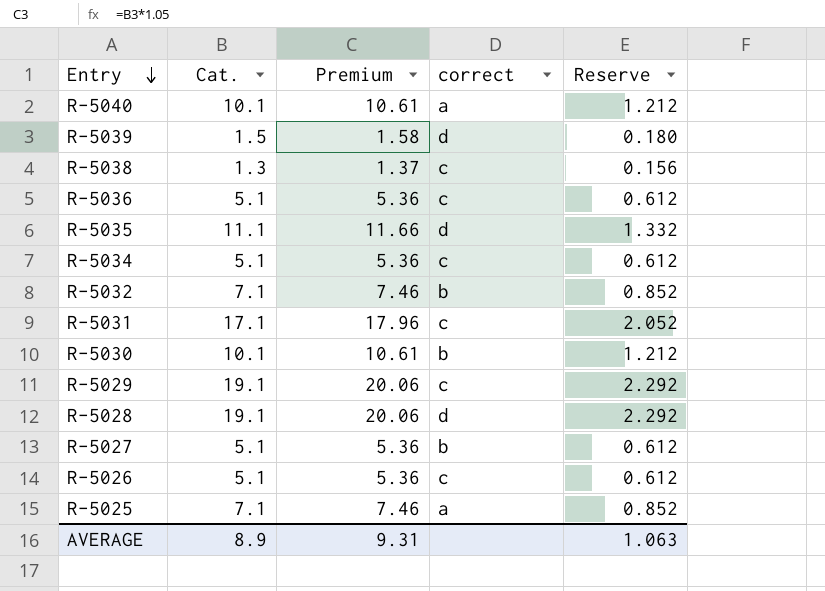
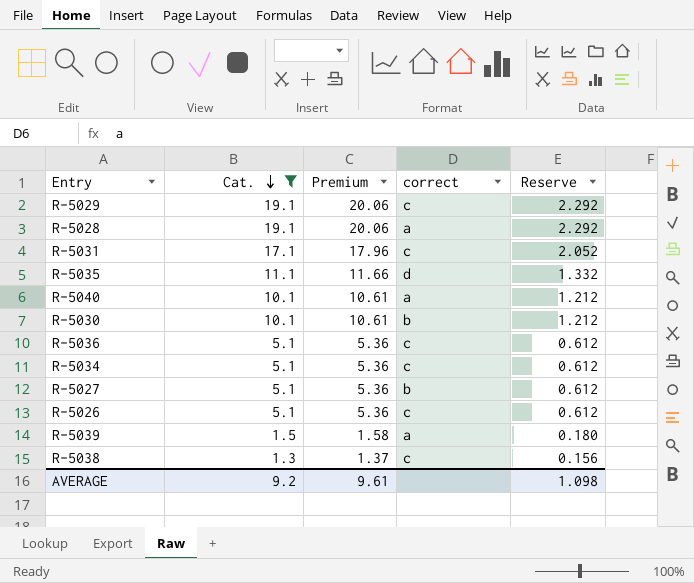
filter: none -> Cat. != 7.1
row order: Entry descending -> Cat. descending
R-5028 | correct: d -> a
R-5039 | correct: d -> a
AVERAGE | Cat.: 8.9 -> 9.2
AVERAGE | Premium: 9.31 -> 9.61
AVERAGE | Reserve: 1.063 -> 1.098

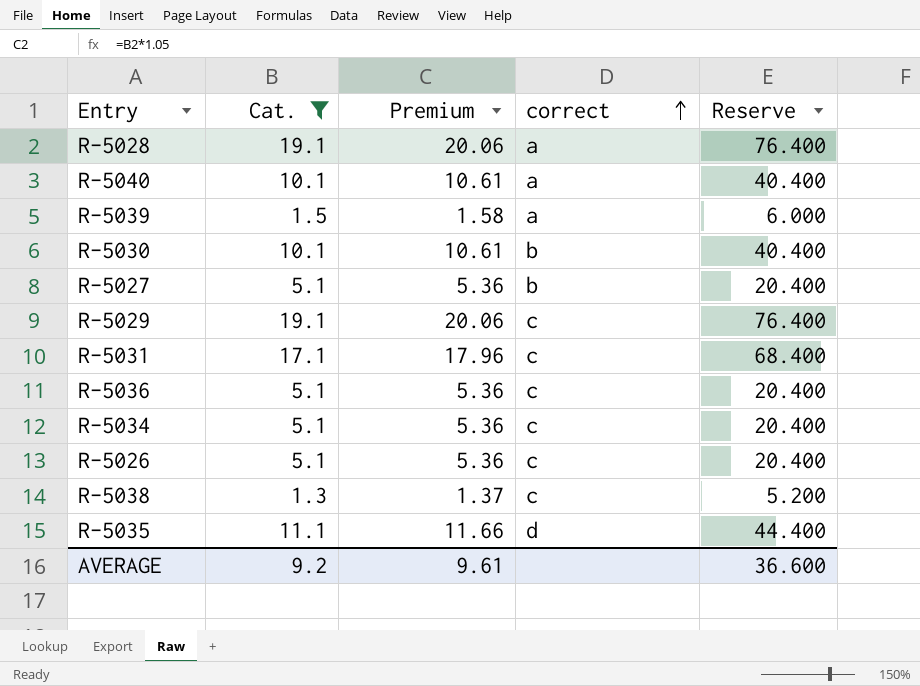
row order: Cat. descending -> correct ascending
column Reserve | formula: [Cat.] * 0.12 -> [Cat.] * 4
AVERAGE | Reserve: 1.098 -> 36.600

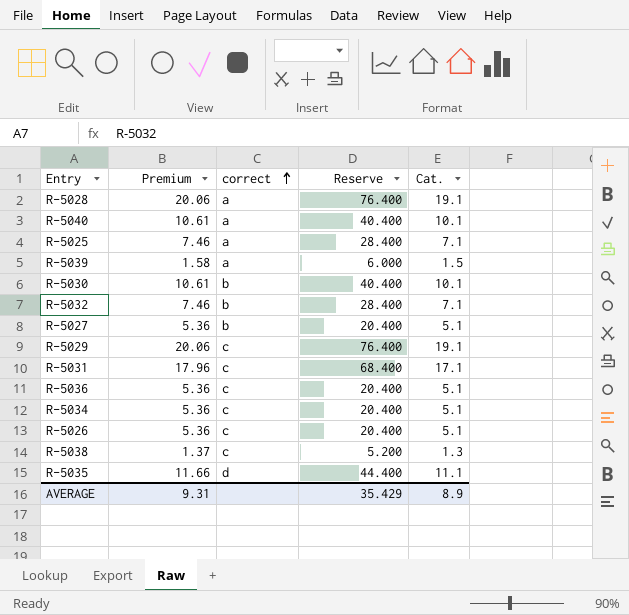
filter: Cat. != 7.1 -> none
column Cat. | position: 2 -> 5
AVERAGE | Premium: 9.61 -> 9.31
AVERAGE | Reserve: 36.600 -> 35.429
AVERAGE | Cat.: 9.2 -> 8.9

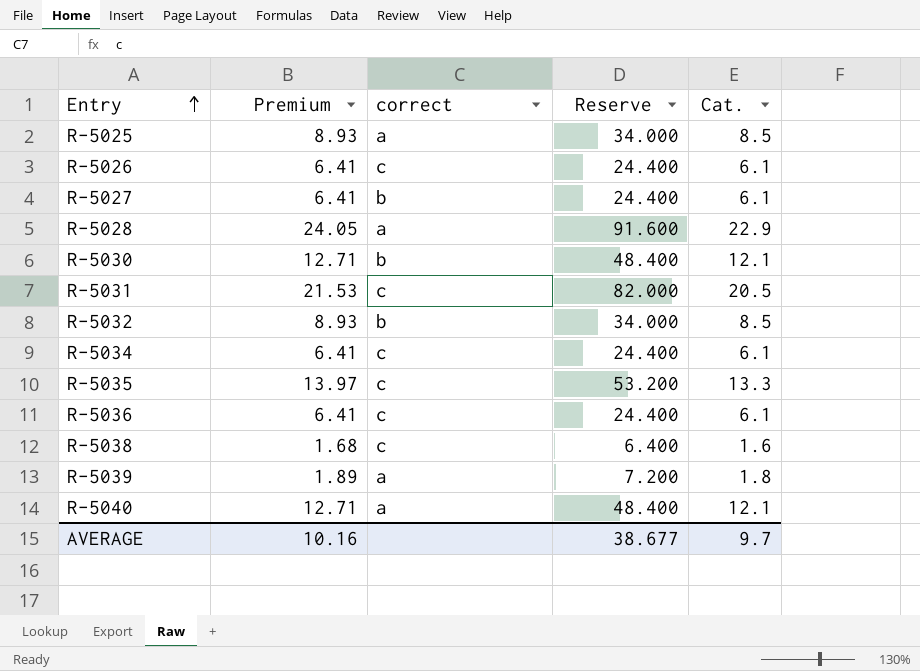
row order: correct ascending -> Entry ascending
row R-5029: 20.06 | c | 76.400 | 19.1 -> none
R-5025 | Premium: 7.46 -> 8.93
R-5025 | Reserve: 28.400 -> 34.000
R-5025 | Cat.: 7.1 -> 8.5
R-5026 | Premium: 5.36 -> 6.41
R-5026 | Reserve: 20.400 -> 24.400
R-5026 | Cat.: 5.1 -> 6.1
R-5027 | Premium: 5.36 -> 6.41
R-5027 | Reserve: 20.400 -> 24.400
R-5027 | Cat.: 5.1 -> 6.1
R-5028 | Premium: 20.06 -> 24.05
R-5028 | Reserve: 76.400 -> 91.600
R-5028 | Cat.: 19.1 -> 22.9
R-5030 | Premium: 10.61 -> 12.71
R-5030 | Reserve: 40.400 -> 48.400
R-5030 | Cat.: 10.1 -> 12.1
R-5031 | Premium: 17.96 -> 21.53
R-5031 | Reserve: 68.400 -> 82.000
R-5031 | Cat.: 17.1 -> 20.5
R-5032 | Premium: 7.46 -> 8.93
R-5032 | Reserve: 28.400 -> 34.000
R-5032 | Cat.: 7.1 -> 8.5
R-5034 | Premium: 5.36 -> 6.41
R-5034 | Reserve: 20.400 -> 24.400
R-5034 | Cat.: 5.1 -> 6.1
R-5035 | Premium: 11.66 -> 13.97
R-5035 | correct: d -> c
R-5035 | Reserve: 44.400 -> 53.200
R-5035 | Cat.: 11.1 -> 13.3
R-5036 | Premium: 5.36 -> 6.41
R-5036 | Reserve: 20.400 -> 24.400
R-5036 | Cat.: 5.1 -> 6.1
R-5038 | Premium: 1.37 -> 1.68
R-5038 | Reserve: 5.200 -> 6.400
R-5038 | Cat.: 1.3 -> 1.6
R-5039 | Premium: 1.58 -> 1.89
R-5039 | Reserve: 6.000 -> 7.200
R-5039 | Cat.: 1.5 -> 1.8
R-5040 | Premium: 10.61 -> 12.71
R-5040 | Reserve: 40.400 -> 48.400
R-5040 | Cat.: 10.1 -> 12.1
AVERAGE | Premium: 9.31 -> 10.16
AVERAGE | Reserve: 35.429 -> 38.677
AVERAGE | Cat.: 8.9 -> 9.7

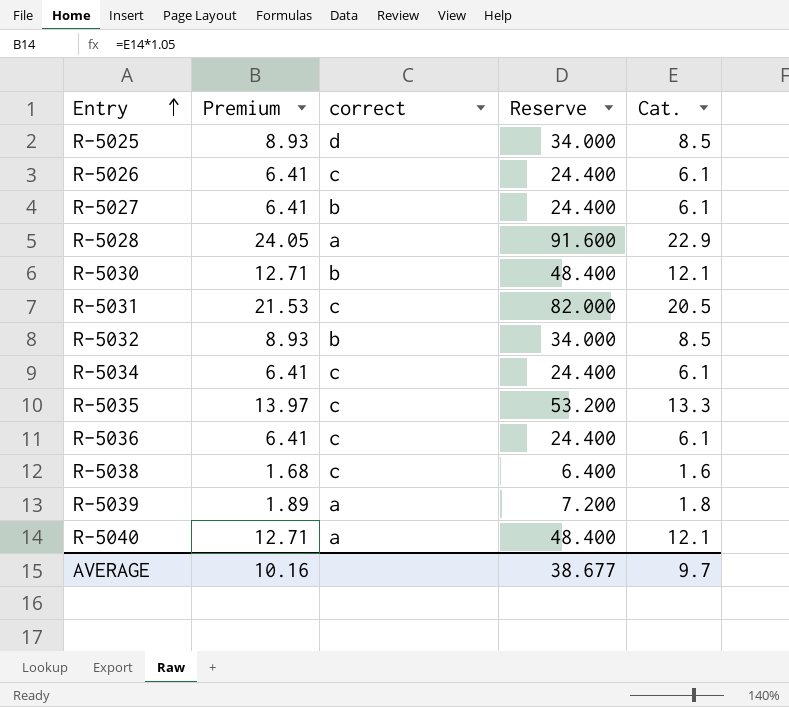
R-5025 | correct: a -> d

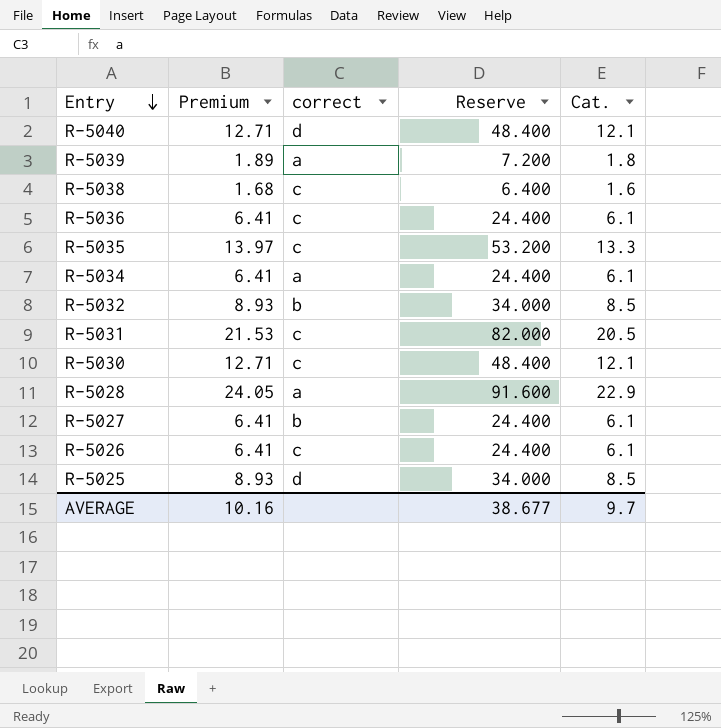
row order: Entry ascending -> Entry descending
R-5040 | correct: a -> d
R-5034 | correct: c -> a
R-5030 | correct: b -> c

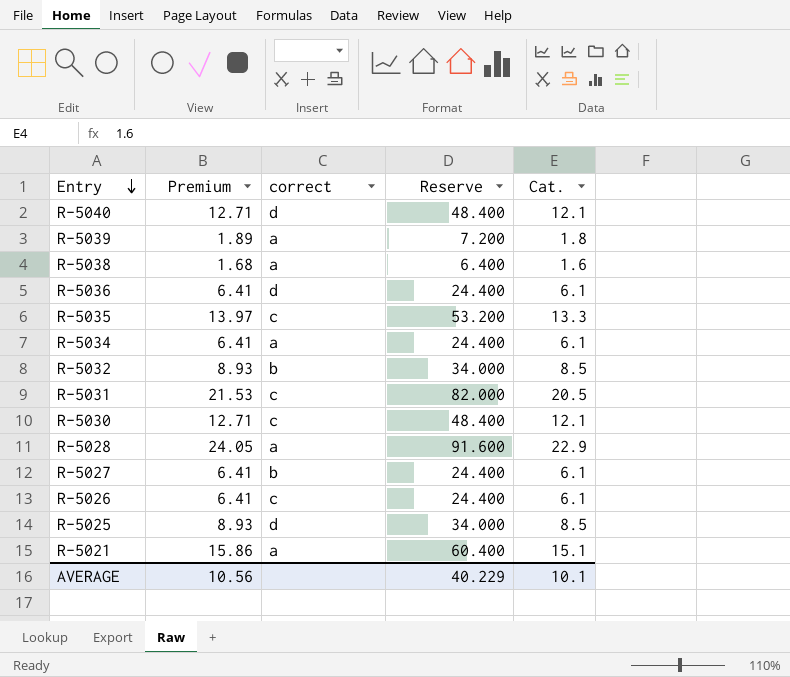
R-5038 | correct: c -> a
R-5036 | correct: c -> d
row R-5021: none -> 15.86 | a | 60.400 | 15.1
AVERAGE | Premium: 10.16 -> 10.56
AVERAGE | Reserve: 38.677 -> 40.229
AVERAGE | Cat.: 9.7 -> 10.1

